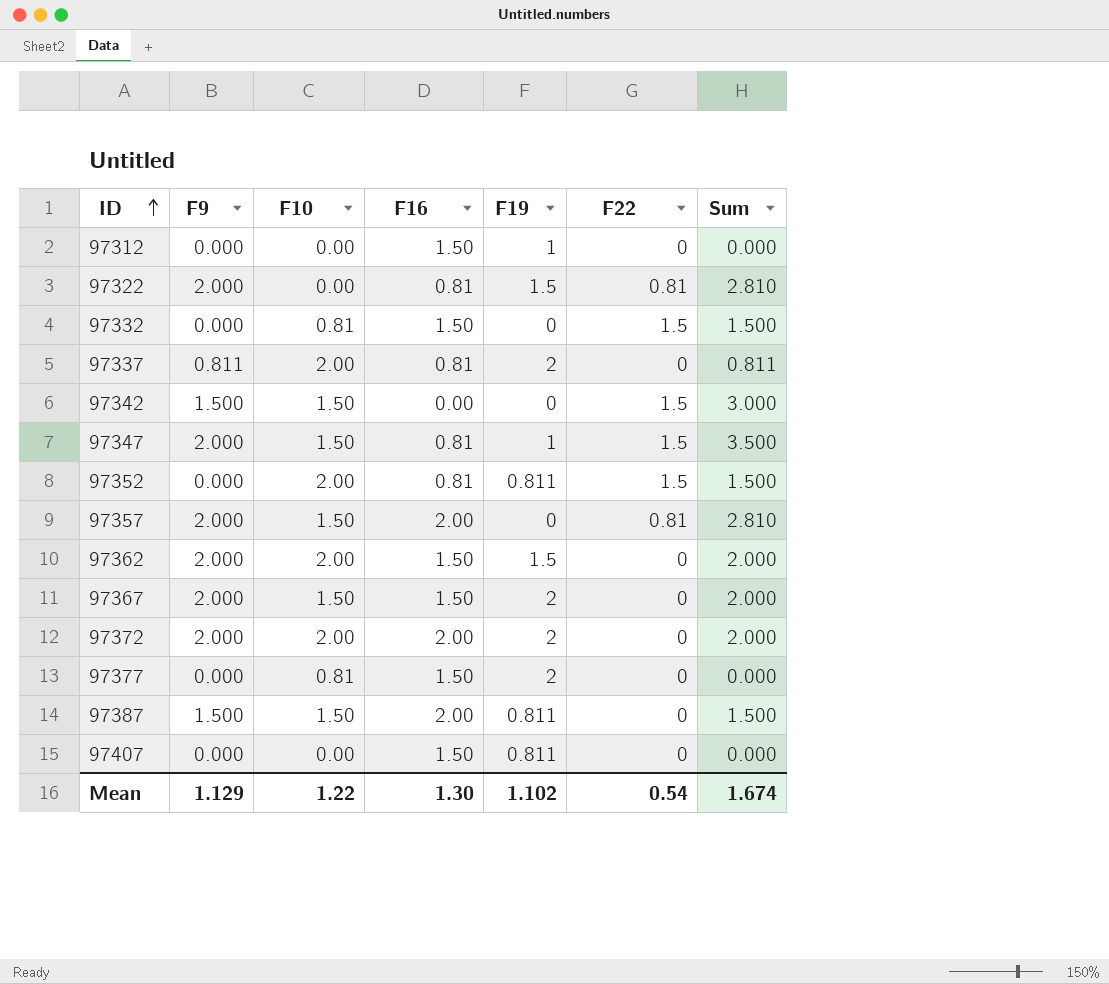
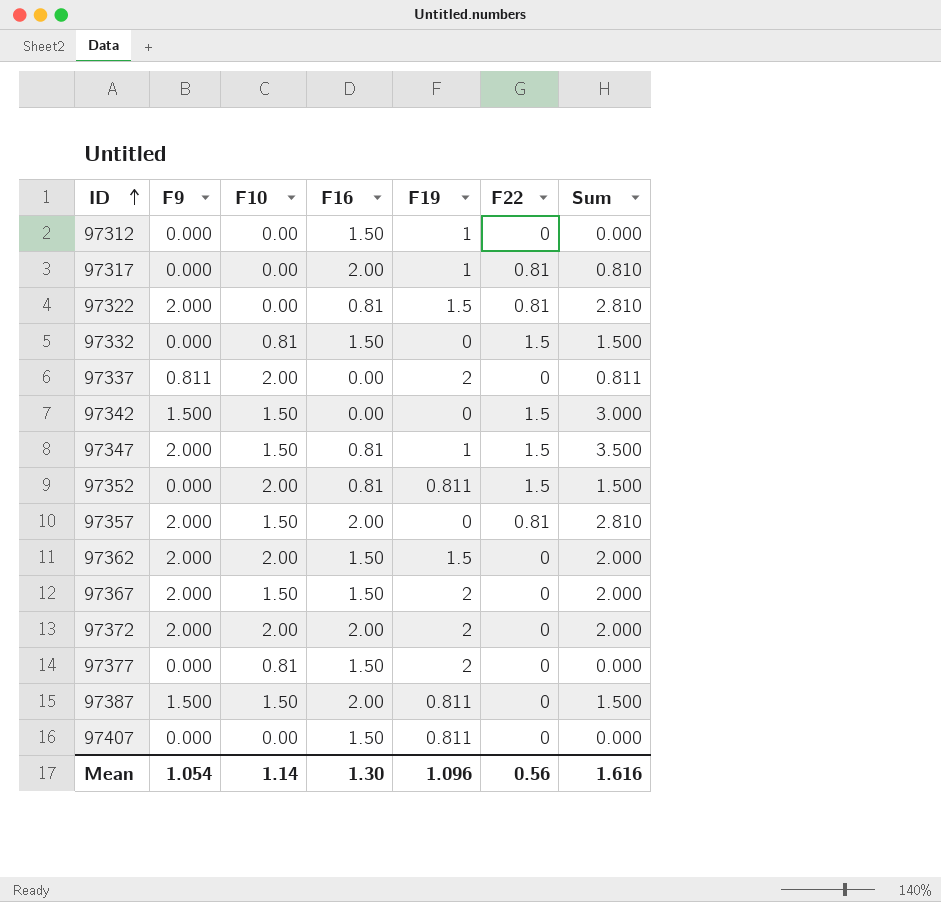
row 97317: none -> 0.000 | 0.00 | 2.00 | 1 | 0.81 | 0.810
97337 | F16: 0.81 -> 0.00
Mean | F9: 1.129 -> 1.054
Mean | F10: 1.22 -> 1.14
Mean | F19: 1.102 -> 1.096
Mean | F22: 0.54 -> 0.56
Mean | Sum: 1.674 -> 1.616

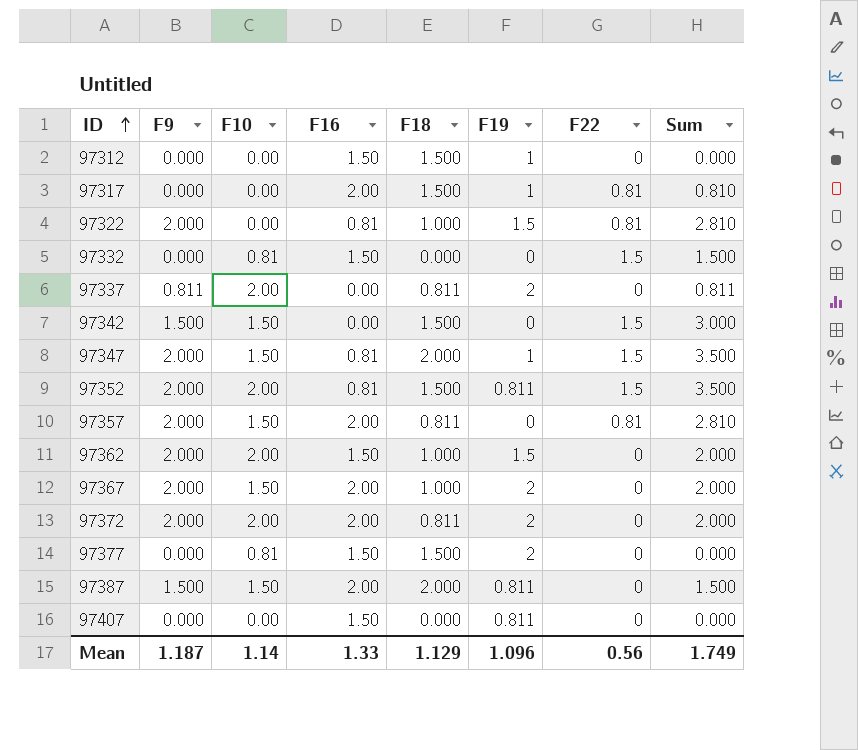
column F18 | position: none -> 5
97352 | F9: 0.000 -> 2.000
97352 | Sum: 1.500 -> 3.500
97367 | F16: 1.50 -> 2.00
Mean | F9: 1.054 -> 1.187
Mean | F16: 1.30 -> 1.33
Mean | Sum: 1.616 -> 1.749

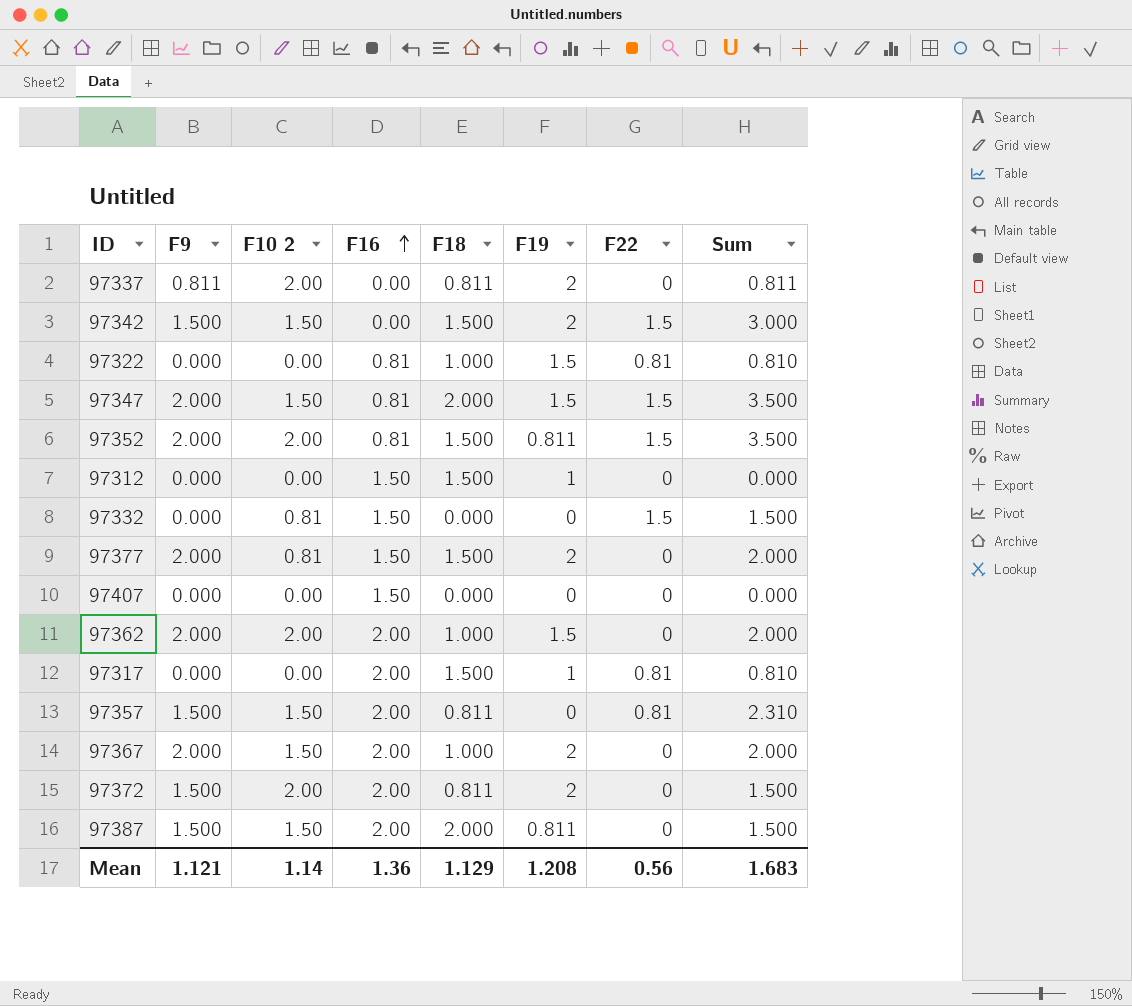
row order: ID ascending -> F16 ascending
column name: F10 -> F10 2
97342 | F19: 0 -> 2
97322 | F9: 2.000 -> 0.000
97322 | Sum: 2.810 -> 0.810
97347 | F19: 1 -> 1.5
97377 | F9: 0.000 -> 2.000
97377 | Sum: 0.000 -> 2.000
97407 | F19: 0.811 -> 0
97362 | F16: 1.50 -> 2.00
97357 | F9: 2.000 -> 1.500
97357 | Sum: 2.810 -> 2.310
97372 | F9: 2.000 -> 1.500
97372 | Sum: 2.000 -> 1.500
Mean | F9: 1.187 -> 1.121
Mean | F16: 1.33 -> 1.36
Mean | F19: 1.096 -> 1.208
Mean | Sum: 1.749 -> 1.683

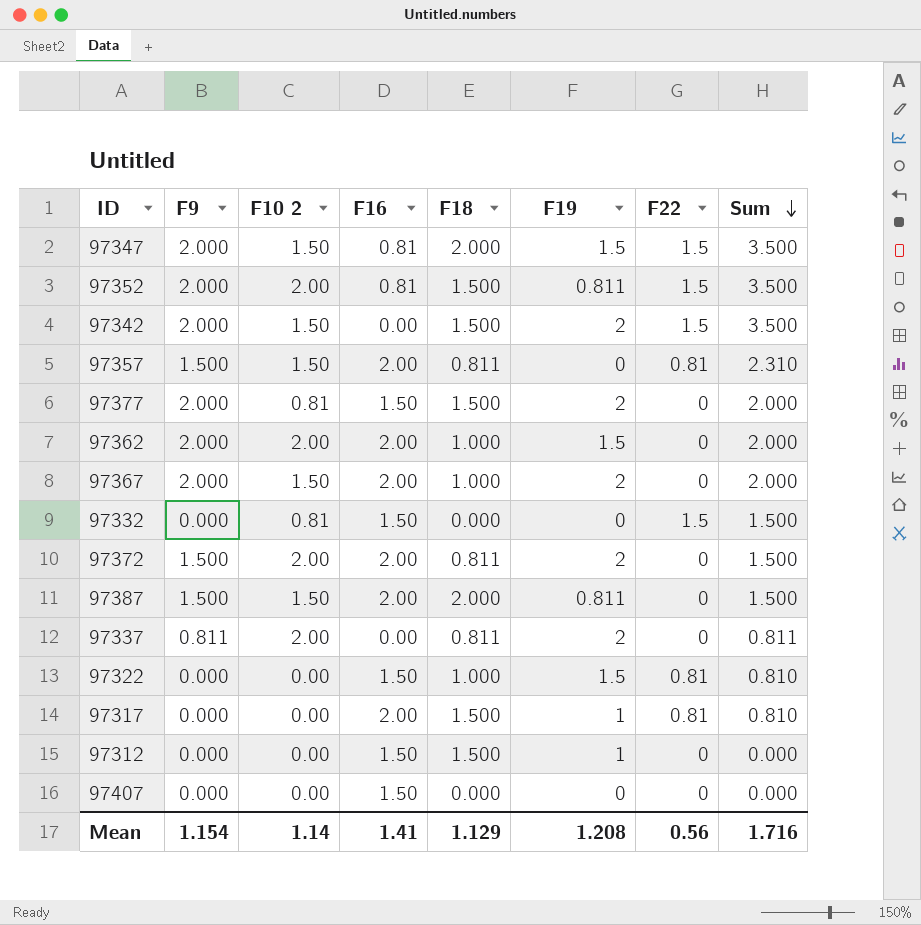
row order: F16 ascending -> Sum descending
97342 | F9: 1.500 -> 2.000
97342 | Sum: 3.000 -> 3.500
97322 | F16: 0.81 -> 1.50
Mean | F9: 1.121 -> 1.154
Mean | F16: 1.36 -> 1.41
Mean | Sum: 1.683 -> 1.716

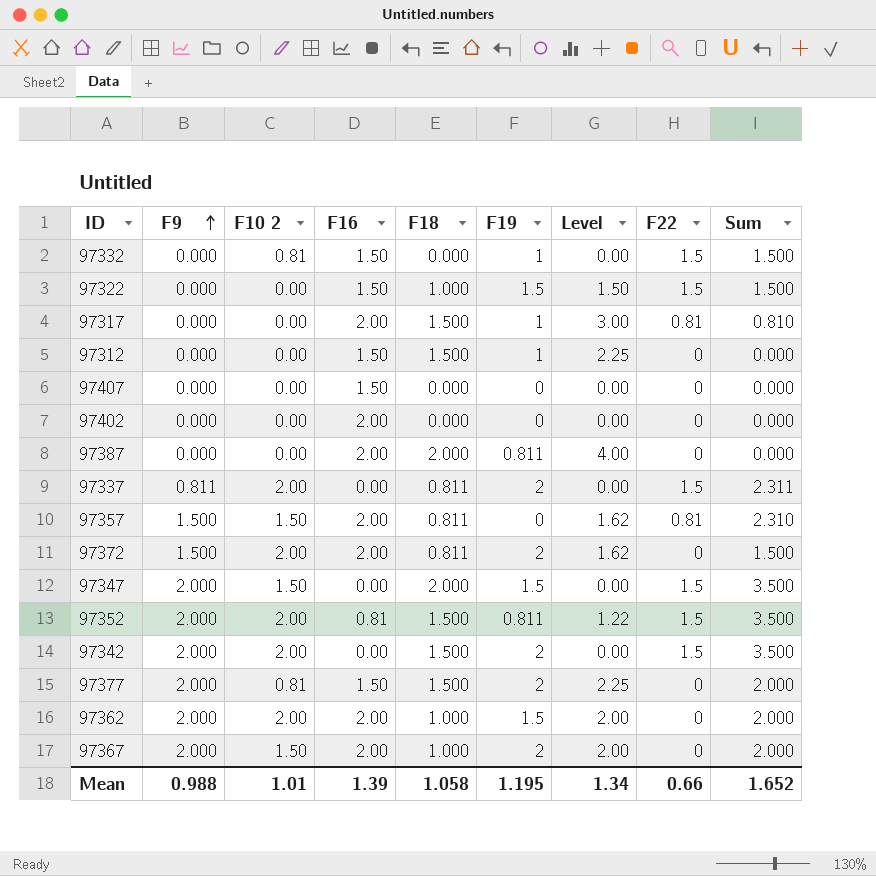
row order: Sum descending -> F9 ascending
column Level | formula: none -> [F16] * [F18]
97332 | F19: 0 -> 1
97322 | F22: 0.81 -> 1.5
97322 | Sum: 0.810 -> 1.500
row 97402: none -> 0.000 | 0.00 | 2.00 | 0.000 | 0 | 0.00 | 0 | 0.000
97387 | F9: 1.500 -> 0.000
97387 | F10 2: 1.50 -> 0.00
97387 | Sum: 1.500 -> 0.000
97337 | F22: 0 -> 1.5
97337 | Sum: 0.811 -> 2.311
97347 | F16: 0.81 -> 0.00
97342 | F10 2: 1.50 -> 2.00
Mean | F9: 1.154 -> 0.988
Mean | F10 2: 1.14 -> 1.01
Mean | F16: 1.41 -> 1.39
Mean | F18: 1.129 -> 1.058
Mean | F19: 1.208 -> 1.195
Mean | F22: 0.56 -> 0.66
Mean | Sum: 1.716 -> 1.652

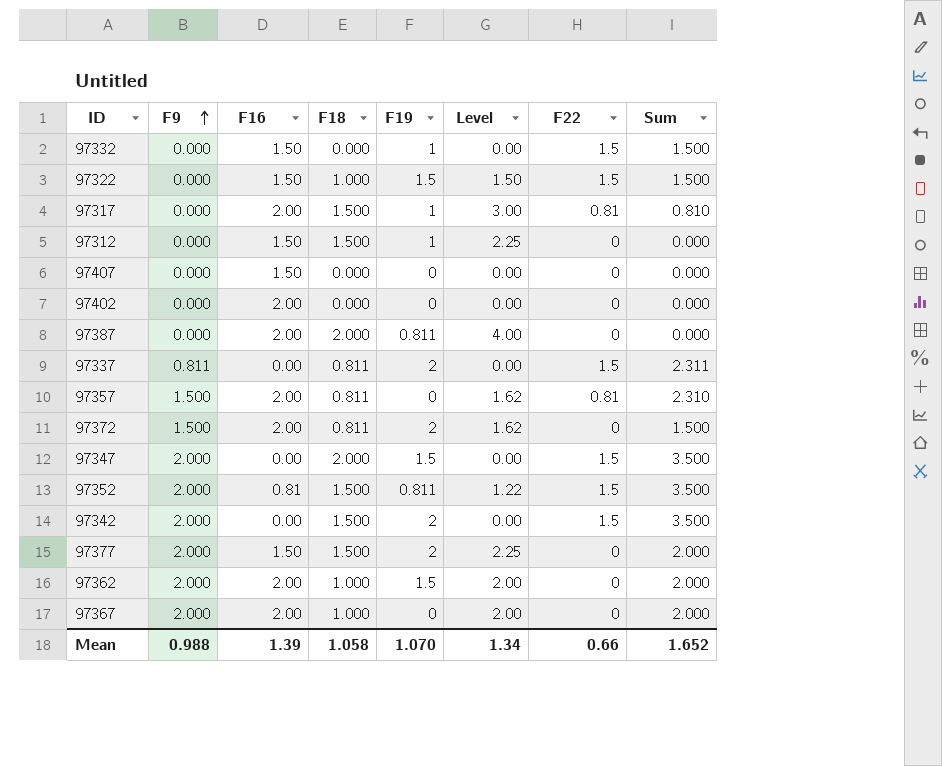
column F10 2 | position: 3 -> none
97367 | F19: 2 -> 0
Mean | F19: 1.195 -> 1.070

